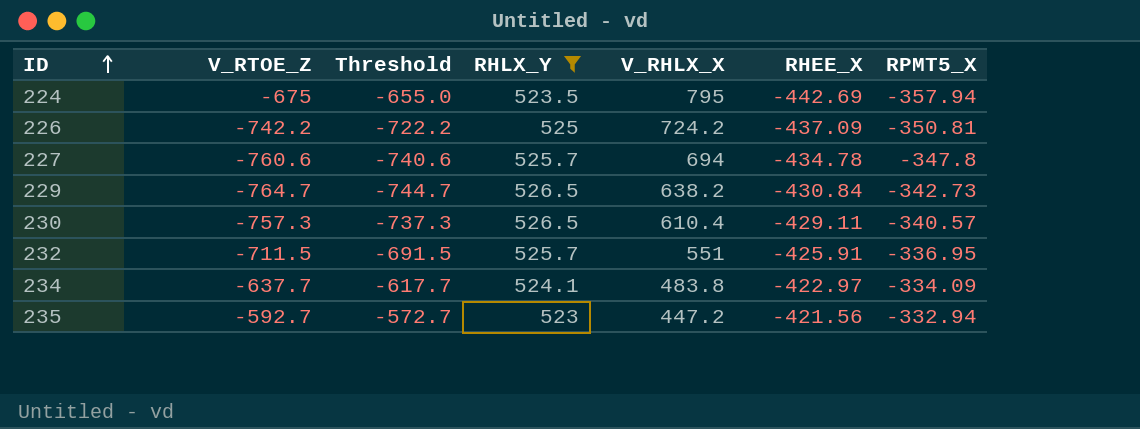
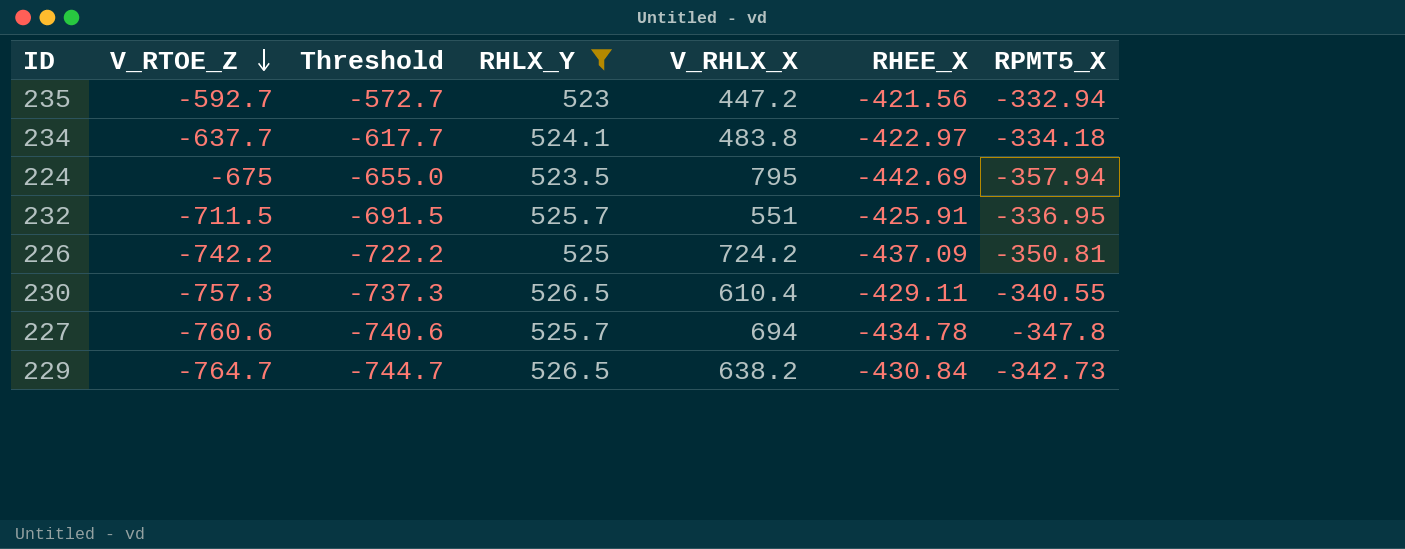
row order: ID ascending -> V_RTOE_Z descending
234 | RPMT5_X: -334.09 -> -334.18
230 | RPMT5_X: -340.57 -> -340.55

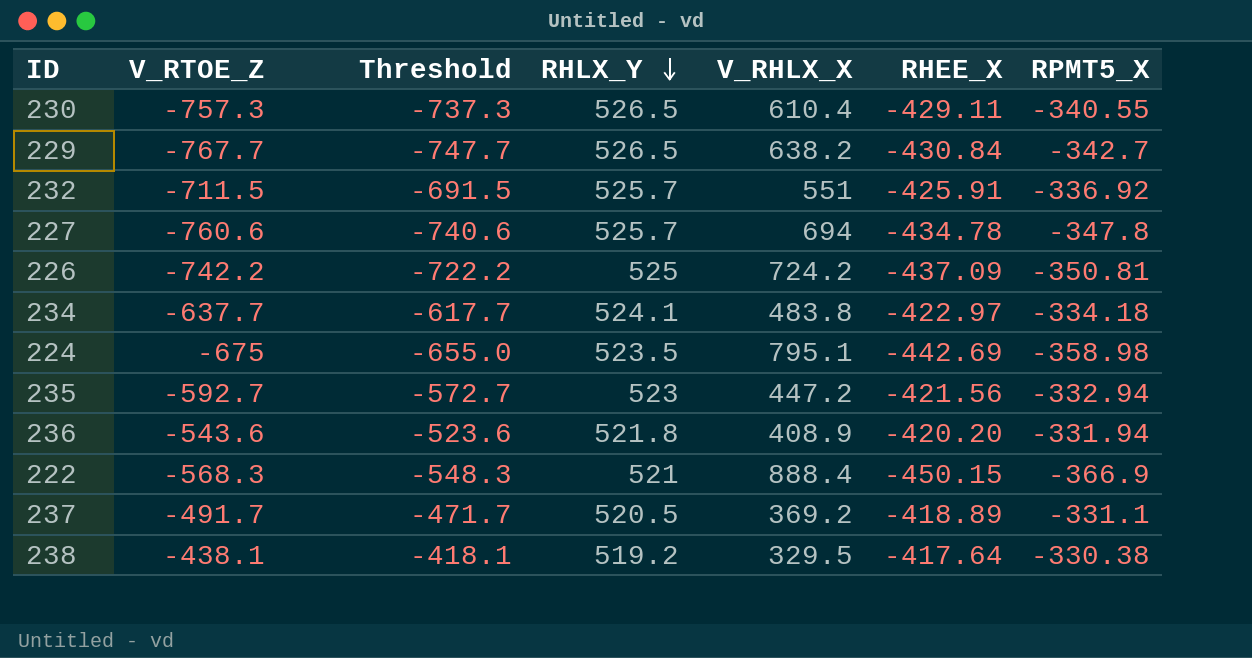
filter: RHLX_Y >= 523 -> none
row order: V_RTOE_Z descending -> RHLX_Y descending
229 | V_RTOE_Z: -764.7 -> -767.7
229 | Threshold: -744.7 -> -747.7
229 | RPMT5_X: -342.73 -> -342.7
232 | RPMT5_X: -336.95 -> -336.92
224 | V_RHLX_X: 795 -> 795.1
224 | RPMT5_X: -357.94 -> -358.98

